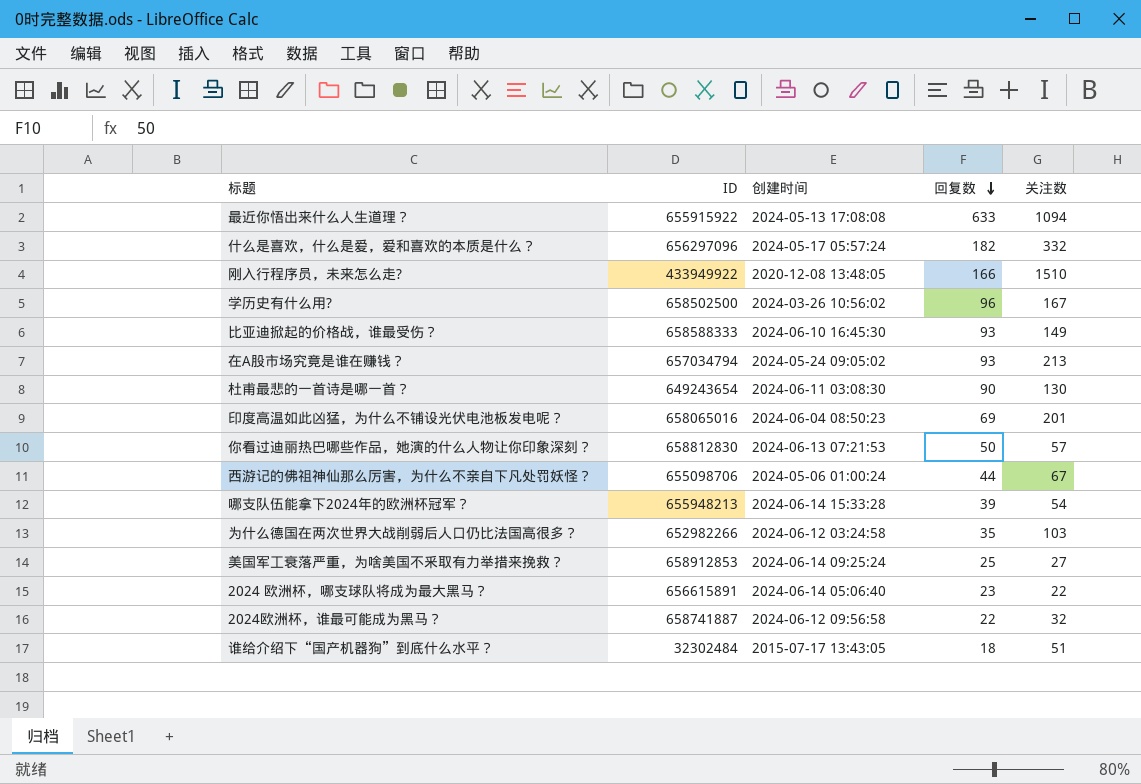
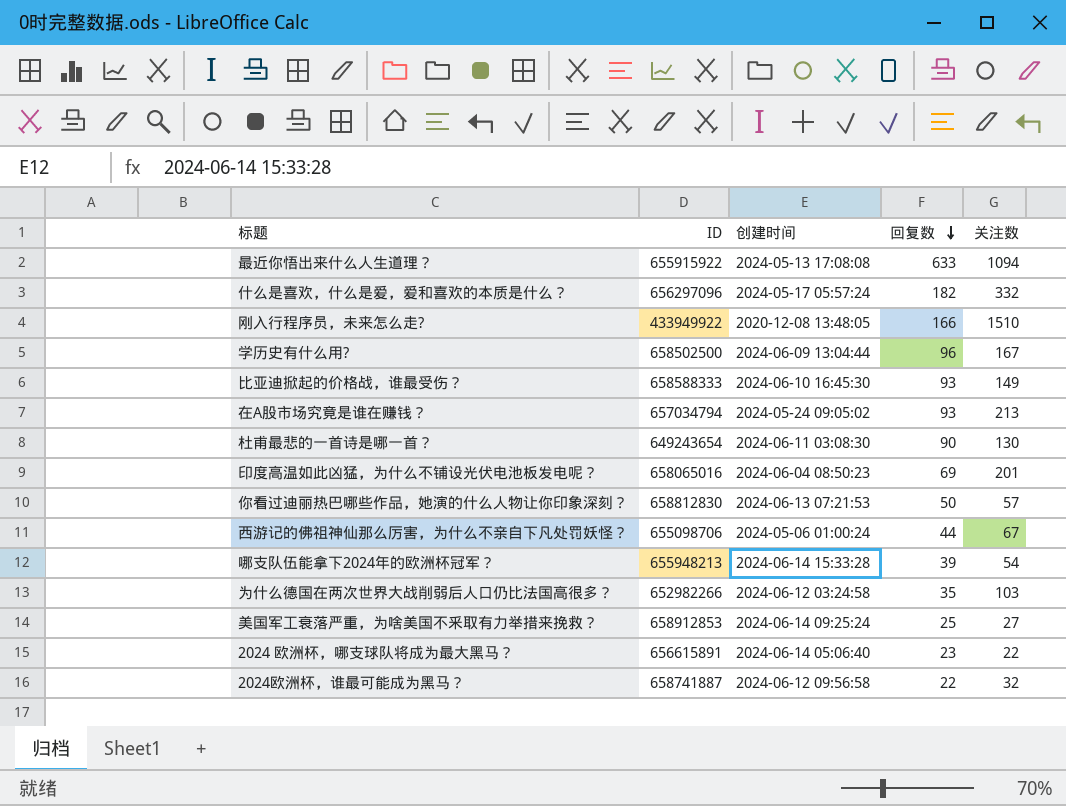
row 谁给介绍下“国产机器狗”到底什么水平？: 32302484 | 2015-07-17 13:43:05 | 18 | 51 -> none
学历史有什么用? | 创建时间: 2024-03-26 10:56:02 -> 2024-06-09 13:04:44

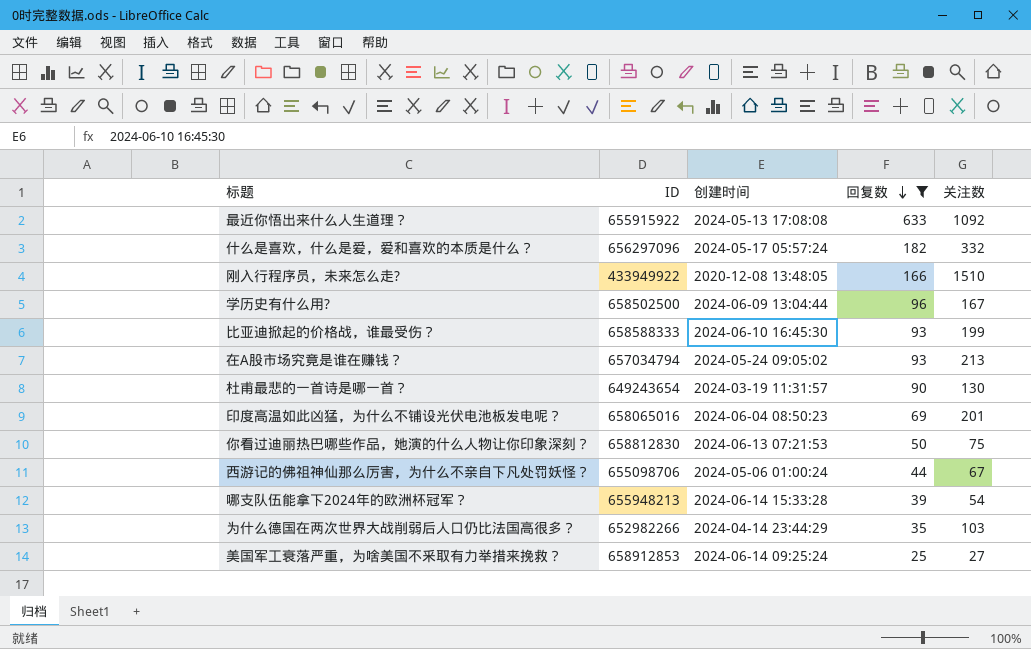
filter: none -> 回复数 >= 25
最近你悟出来什么人生道理？ | 关注数: 1094 -> 1092
比亚迪掀起的价格战，谁最受伤？ | 关注数: 149 -> 199
杜甫最悲的一首诗是哪一首？ | 创建时间: 2024-06-11 03:08:30 -> 2024-03-19 11:31:57
你看过迪丽热巴哪些作品，她演的什么人物让你印象深刻？ | 关注数: 57 -> 75
为什么德国在两次世界大战削弱后人口仍比法国高很多？ | 创建时间: 2024-06-12 03:24:58 -> 2024-04-14 23:44:29

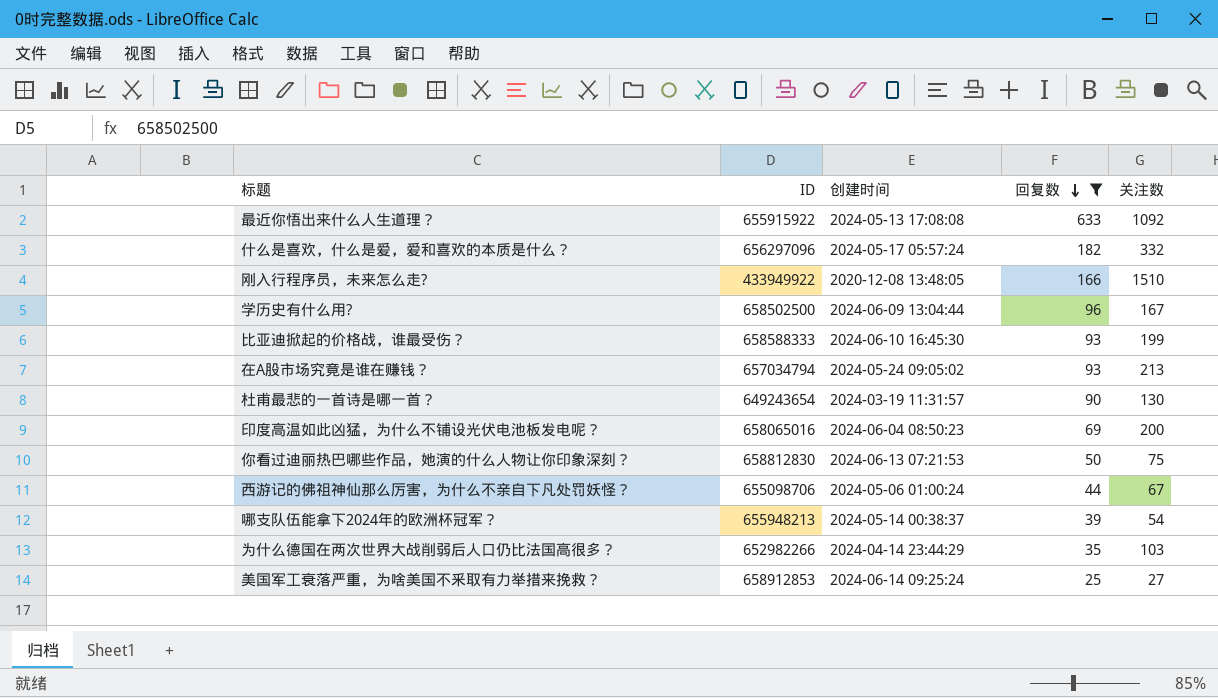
印度高温如此凶猛，为什么不铺设光伏电池板发电呢？ | 关注数: 201 -> 200
哪支队伍能拿下2024年的欧洲杯冠军？ | 创建时间: 2024-06-14 15:33:28 -> 2024-05-14 00:38:37

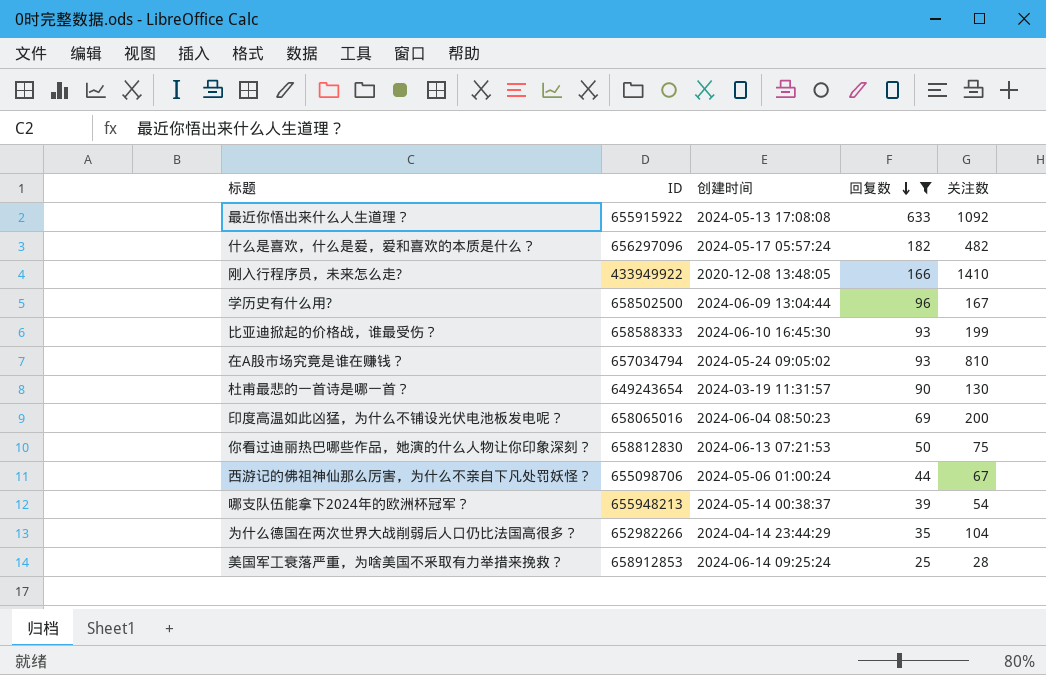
什么是喜欢，什么是爱，爱和喜欢的本质是什么？ | 关注数: 332 -> 482
刚入行程序员，未来怎么走? | 关注数: 1510 -> 1410
在A股市场究竟是谁在赚钱？ | 关注数: 213 -> 810
为什么德国在两次世界大战削弱后人口仍比法国高很多？ | 关注数: 103 -> 104
美国军工衰落严重，为啥美国不釆取有力举措来挽救？ | 关注数: 27 -> 28

